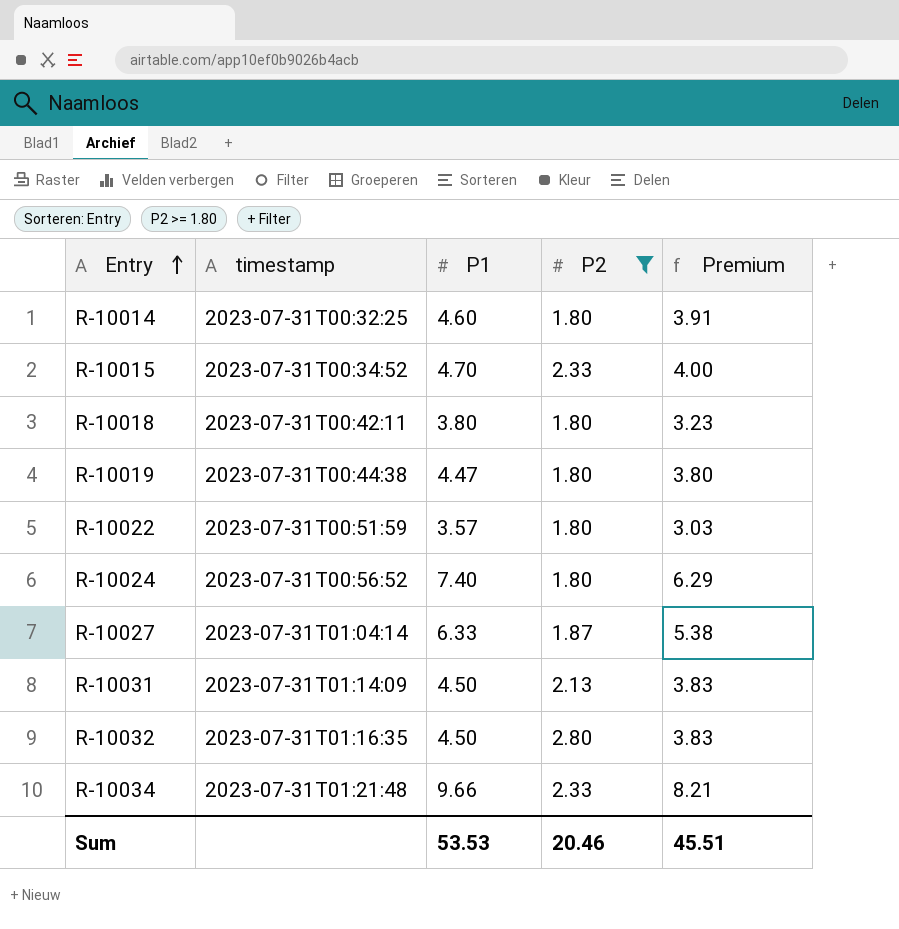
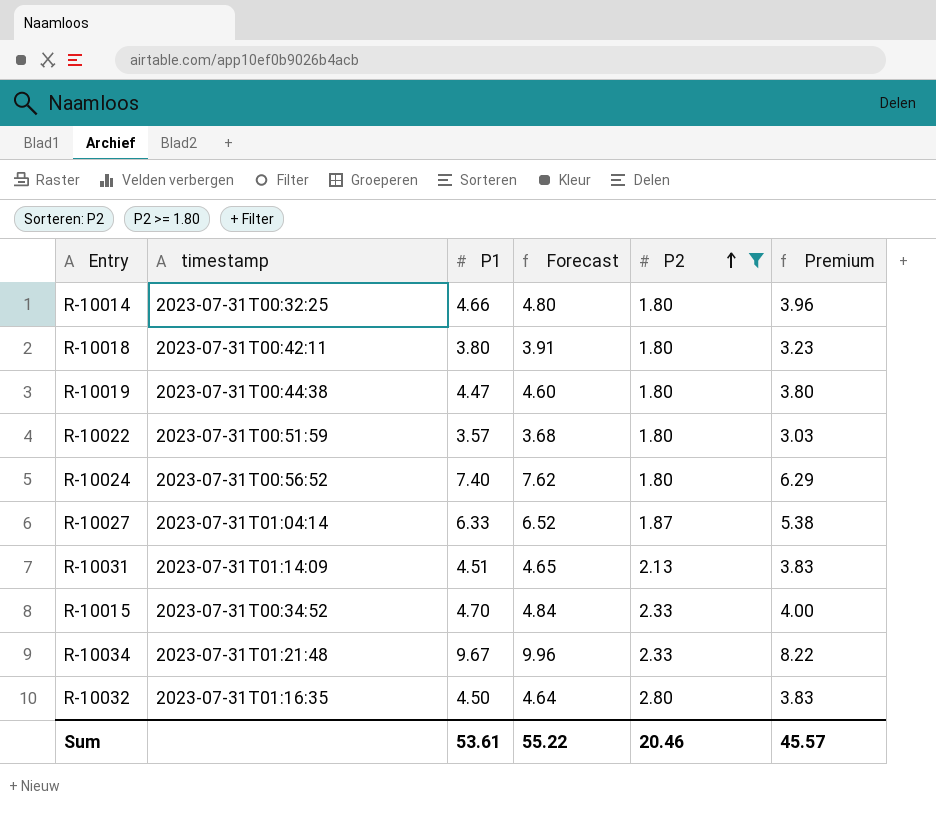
row order: Entry ascending -> P2 ascending
column Forecast | formula: none -> [P1] * 1.03
R-10014 | P1: 4.60 -> 4.66
R-10014 | Premium: 3.91 -> 3.96
R-10031 | P1: 4.50 -> 4.51
R-10034 | P1: 9.66 -> 9.67
R-10034 | Premium: 8.21 -> 8.22
Sum | P1: 53.53 -> 53.61
Sum | Premium: 45.51 -> 45.57

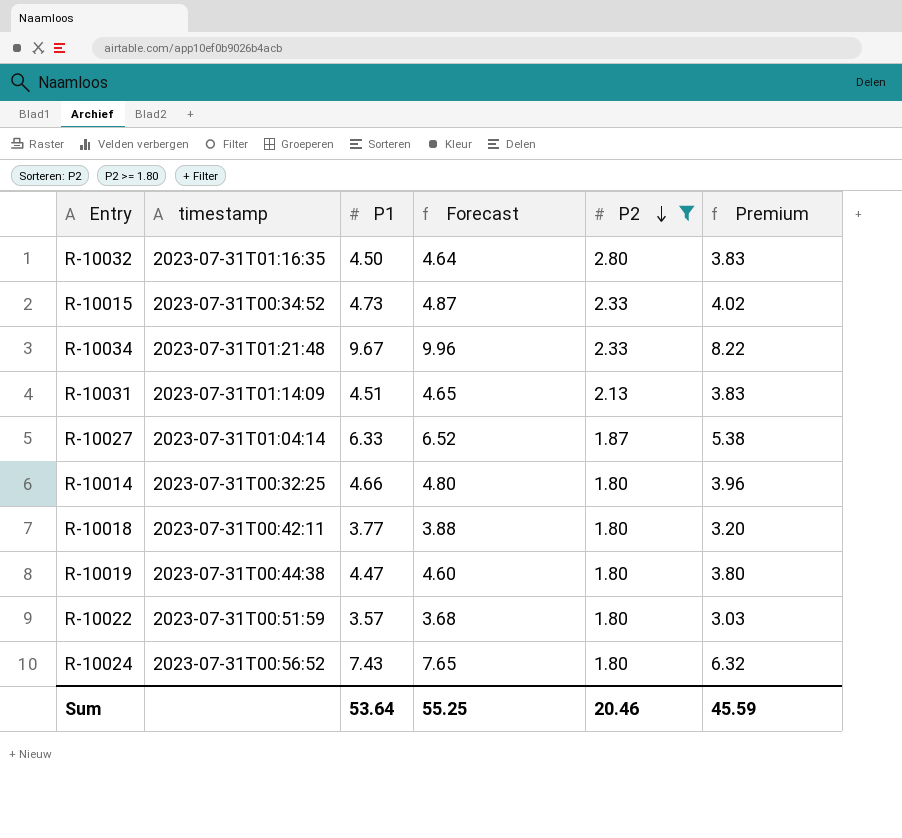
row order: P2 ascending -> P2 descending
R-10015 | P1: 4.70 -> 4.73
R-10015 | Forecast: 4.84 -> 4.87
R-10015 | Premium: 4.00 -> 4.02
R-10018 | P1: 3.80 -> 3.77
R-10018 | Forecast: 3.91 -> 3.88
R-10018 | Premium: 3.23 -> 3.20
R-10024 | P1: 7.40 -> 7.43
R-10024 | Forecast: 7.62 -> 7.65
R-10024 | Premium: 6.29 -> 6.32
Sum | P1: 53.61 -> 53.64
Sum | Forecast: 55.22 -> 55.25
Sum | Premium: 45.57 -> 45.59

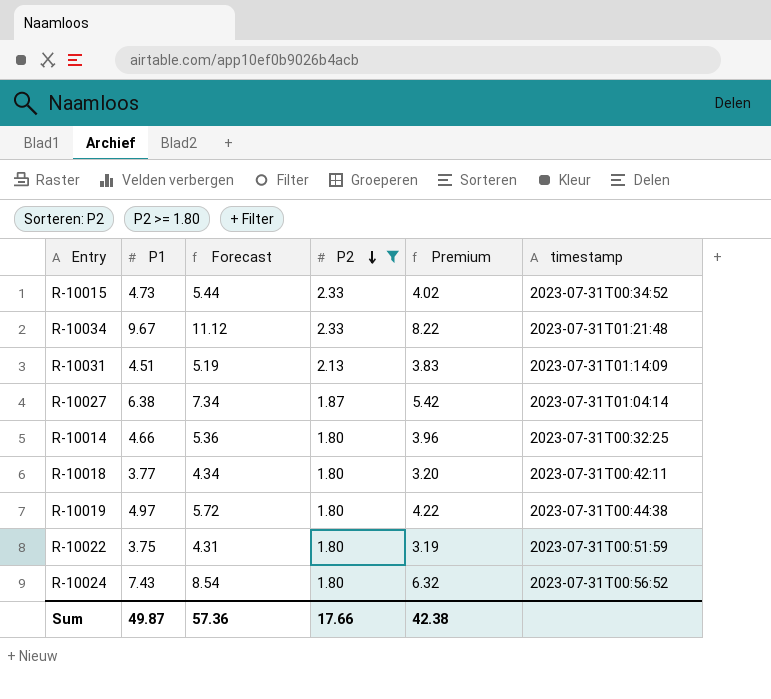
column Forecast | formula: [P1] * 1.03 -> [P1] * 1.15
column timestamp | position: 2 -> 6
row R-10032: 2023-07-31T01:16:35 | 4.50 | 4.64 | 2.80 | 3.83 -> none
R-10027 | P1: 6.33 -> 6.38
R-10027 | Premium: 5.38 -> 5.42
R-10019 | P1: 4.47 -> 4.97
R-10019 | Premium: 3.80 -> 4.22
R-10022 | P1: 3.57 -> 3.75
R-10022 | Premium: 3.03 -> 3.19
Sum | P1: 53.64 -> 49.87
Sum | Forecast: 55.25 -> 57.36
Sum | P2: 20.46 -> 17.66
Sum | Premium: 45.59 -> 42.38

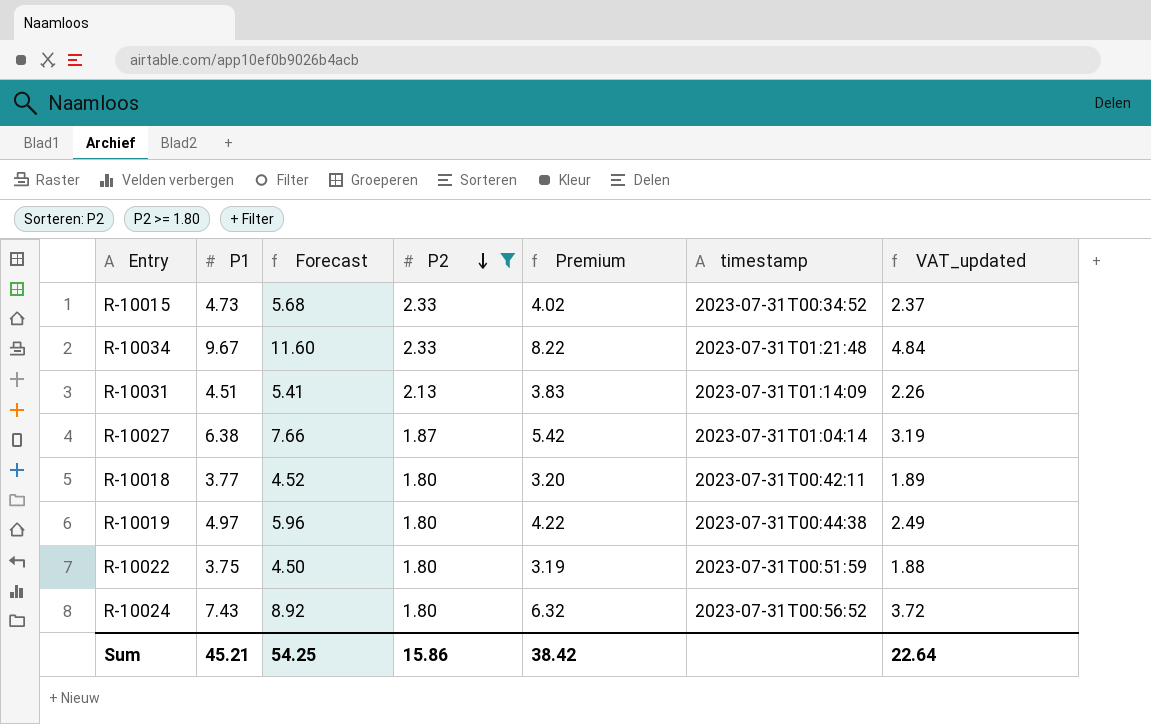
column Forecast | formula: [P1] * 1.15 -> [P1] * 1.2
column VAT_updated | formula: none -> [P1] * 0.5
row R-10014: 4.66 | 5.36 | 1.80 | 3.96 | 2023-07-31T00:32:25 -> none
Sum | P1: 49.87 -> 45.21
Sum | Forecast: 57.36 -> 54.25
Sum | P2: 17.66 -> 15.86
Sum | Premium: 42.38 -> 38.42

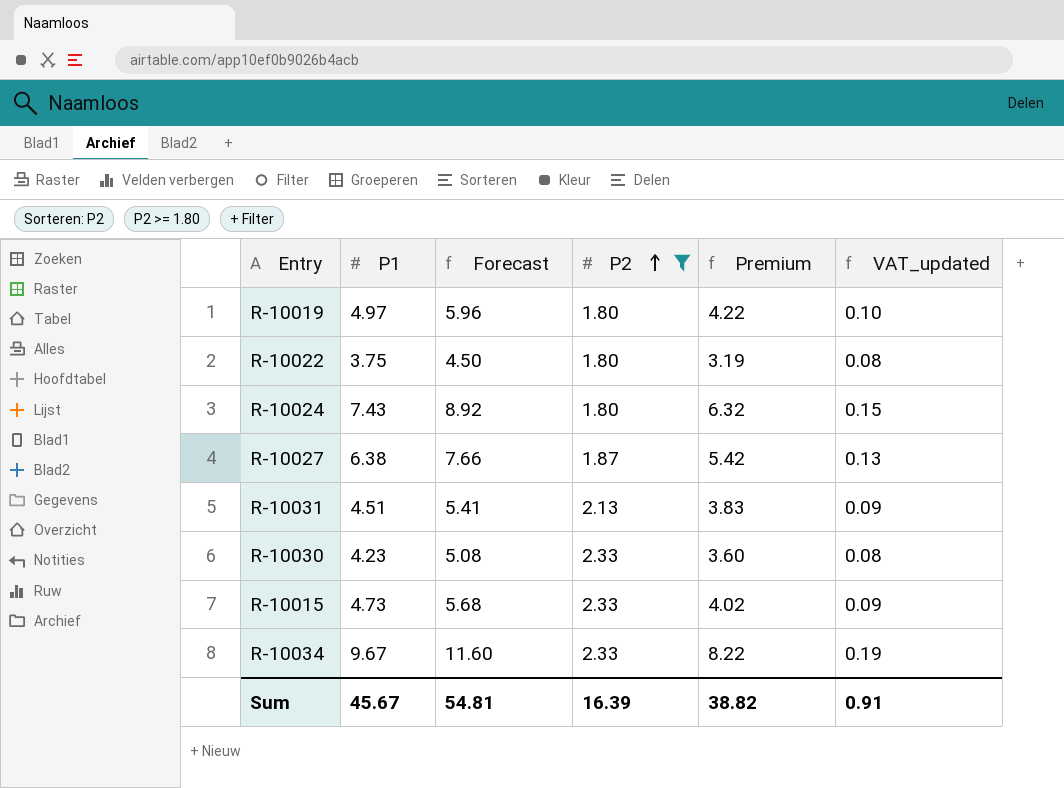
row order: P2 descending -> P2 ascending
column timestamp | position: 6 -> none
column VAT_updated | formula: [P1] * 0.5 -> [P1] * 0.02
row R-10018: 3.77 | 4.52 | 1.80 | 3.20 | 2023-07-31T00:42:11 | 1.89 -> none
row R-10030: none -> 4.23 | 5.08 | 2.33 | 3.60 | 0.08
Sum | P1: 45.21 -> 45.67
Sum | Forecast: 54.25 -> 54.81
Sum | P2: 15.86 -> 16.39
Sum | Premium: 38.42 -> 38.82
Sum | VAT_updated: 22.64 -> 0.91

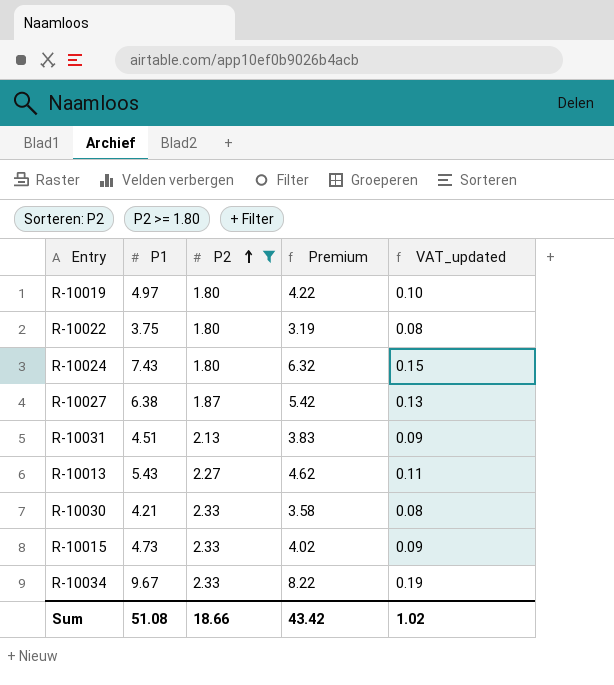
column Forecast | formula: [P1] * 1.2 -> none
row R-10013: none -> 5.43 | 2.27 | 4.62 | 0.11
R-10030 | P1: 4.23 -> 4.21
R-10030 | Premium: 3.60 -> 3.58
Sum | P1: 45.67 -> 51.08
Sum | P2: 16.39 -> 18.66
Sum | Premium: 38.82 -> 43.42
Sum | VAT_updated: 0.91 -> 1.02

